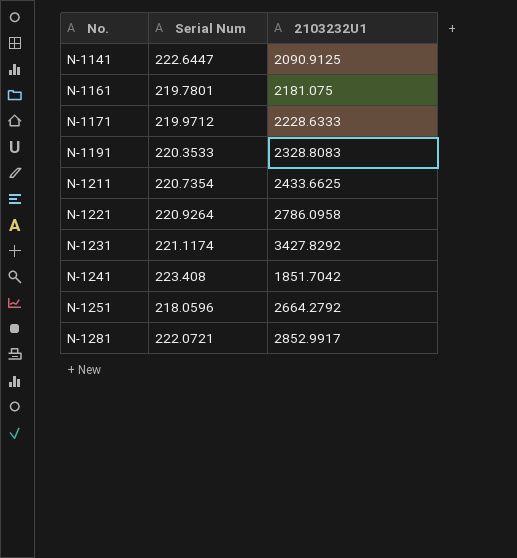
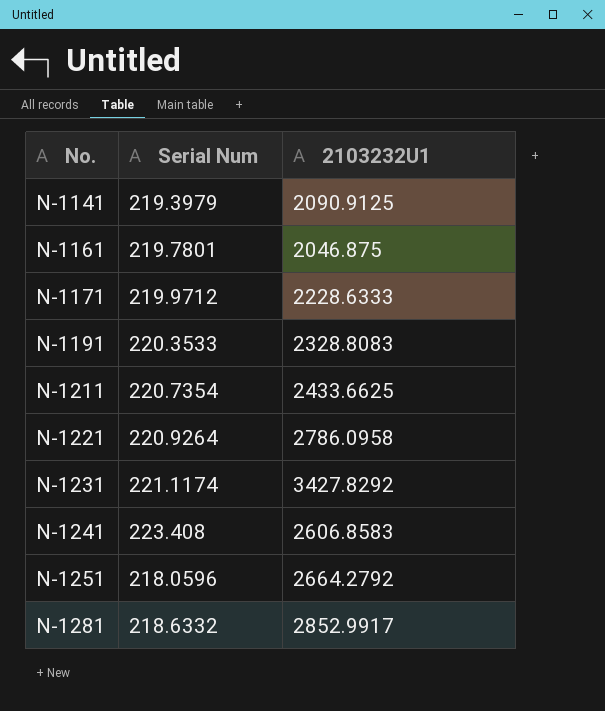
N-1141 | Serial Num: 222.6447 -> 219.3979
N-1161 | 2103232U1: 2181.075 -> 2046.875
N-1241 | 2103232U1: 1851.7042 -> 2606.8583
N-1281 | Serial Num: 222.0721 -> 218.6332

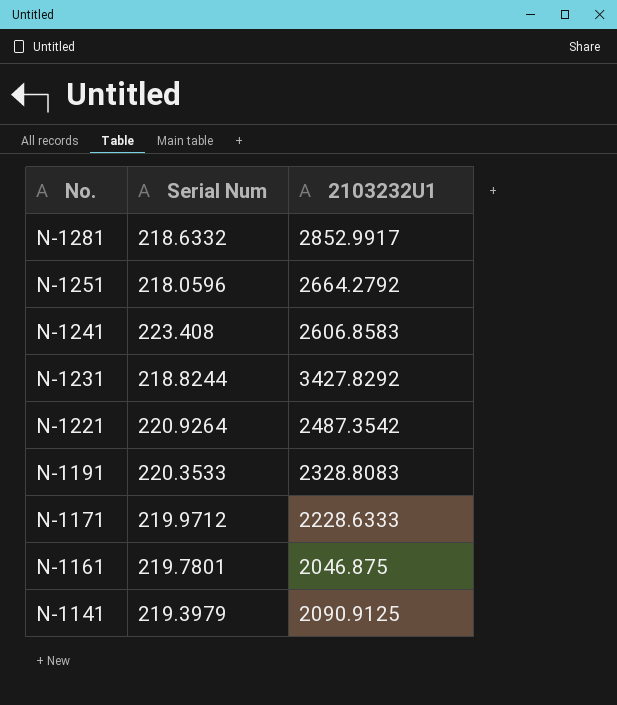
row order: No. ascending -> No. descending
row N-1211: 220.7354 | 2433.6625 -> none
N-1231 | Serial Num: 221.1174 -> 218.8244
N-1221 | 2103232U1: 2786.0958 -> 2487.3542

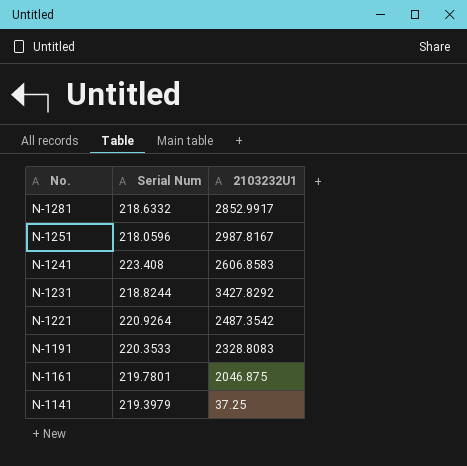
row N-1171: 219.9712 | 2228.6333 -> none
N-1251 | 2103232U1: 2664.2792 -> 2987.8167
N-1141 | 2103232U1: 2090.9125 -> 37.25

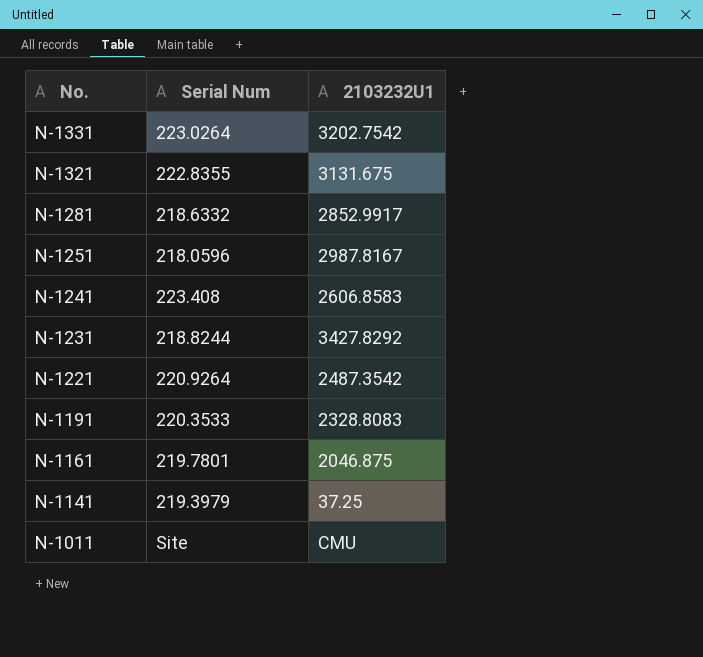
row N-1331: none -> 223.0264 | 3202.7542
row N-1321: none -> 222.8355 | 3131.675
row N-1011: none -> Site | CMU

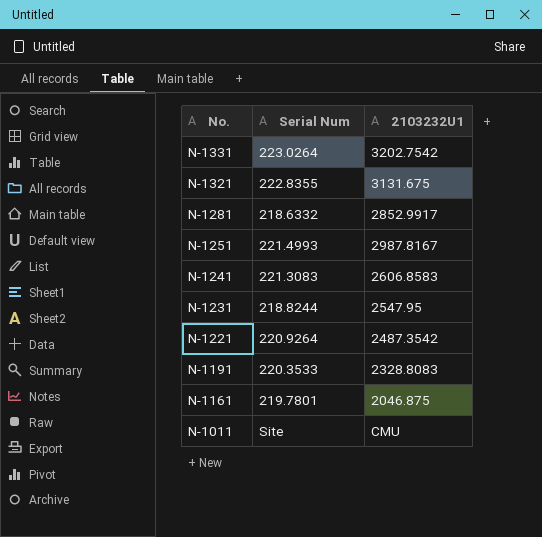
row N-1141: 219.3979 | 37.25 -> none
N-1251 | Serial Num: 218.0596 -> 221.4993
N-1241 | Serial Num: 223.408 -> 221.3083
N-1231 | 2103232U1: 3427.8292 -> 2547.95

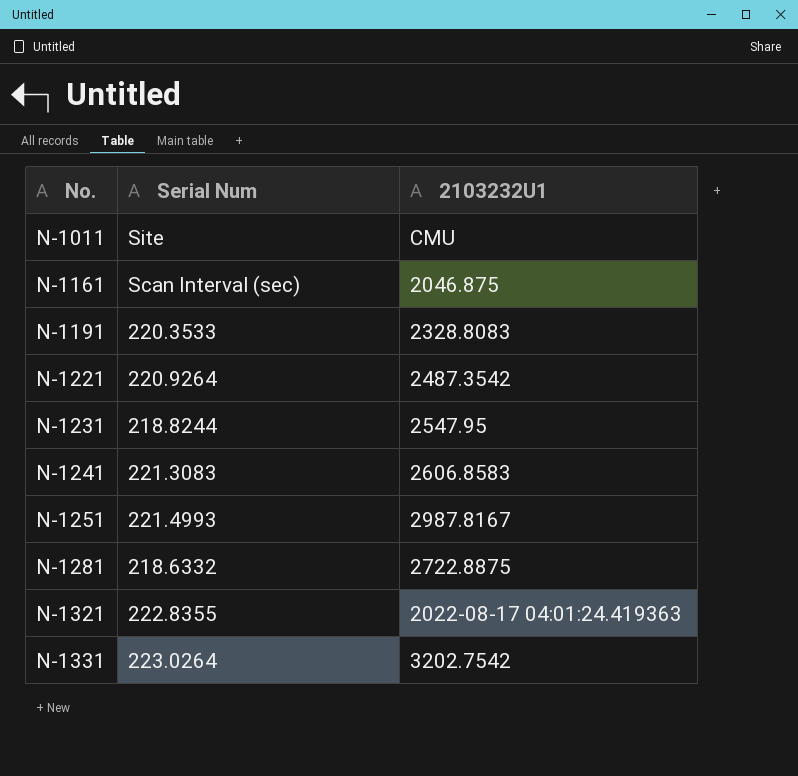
row order: No. descending -> No. ascending
N-1161 | Serial Num: 219.7801 -> Scan Interval (sec)
N-1281 | 2103232U1: 2852.9917 -> 2722.8875
N-1321 | 2103232U1: 3131.675 -> 2022-08-17 04:01:24.419363

